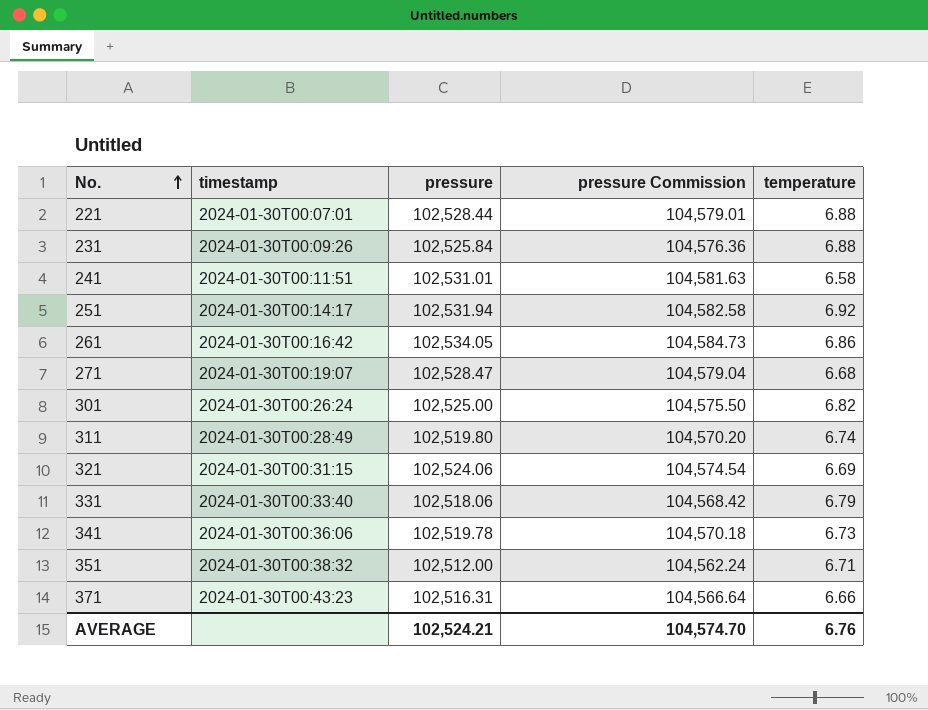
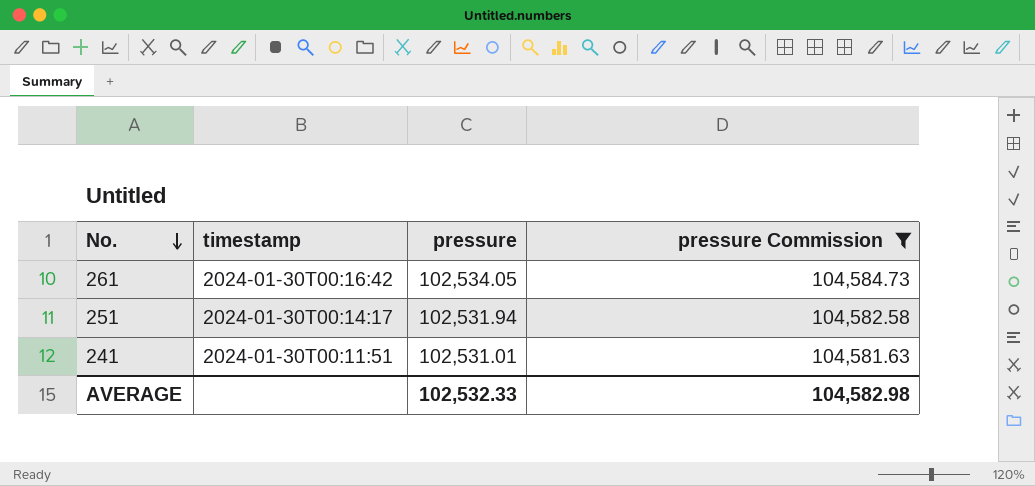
filter: none -> pressure Commission >= 104,581.63
row order: No. ascending -> No. descending
column temperature | position: 5 -> none
AVERAGE | pressure: 102,524.21 -> 102,532.33
AVERAGE | pressure Commission: 104,574.70 -> 104,582.98

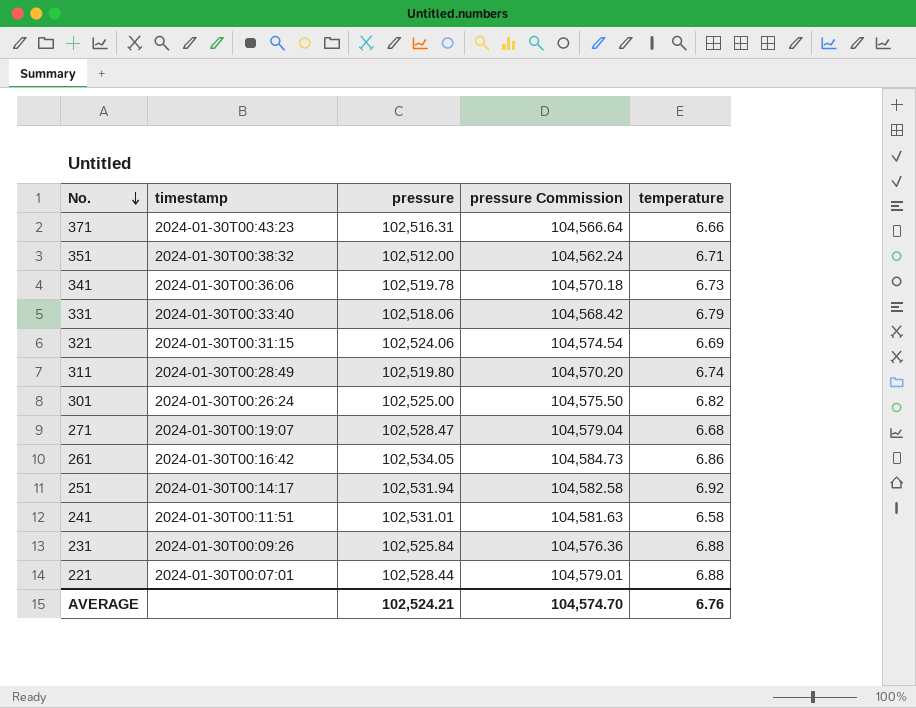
filter: pressure Commission >= 104,581.63 -> none
column temperature | position: none -> 5
AVERAGE | pressure: 102,532.33 -> 102,524.21
AVERAGE | pressure Commission: 104,582.98 -> 104,574.70

